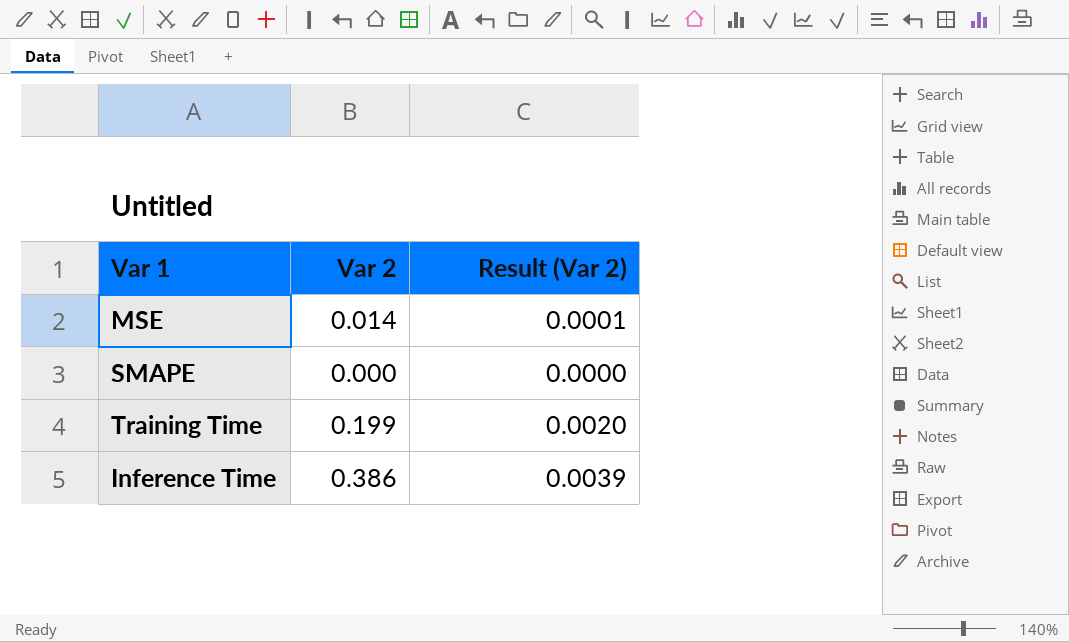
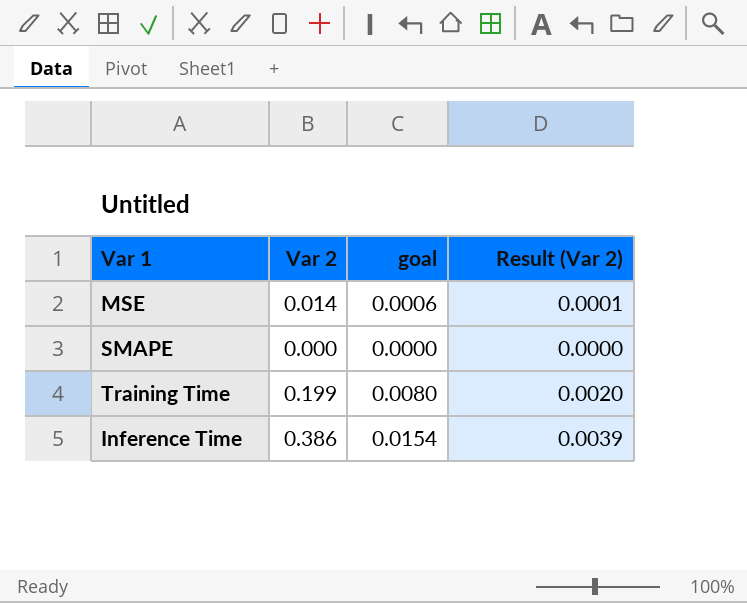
column goal | formula: none -> [Var 2] * 0.04

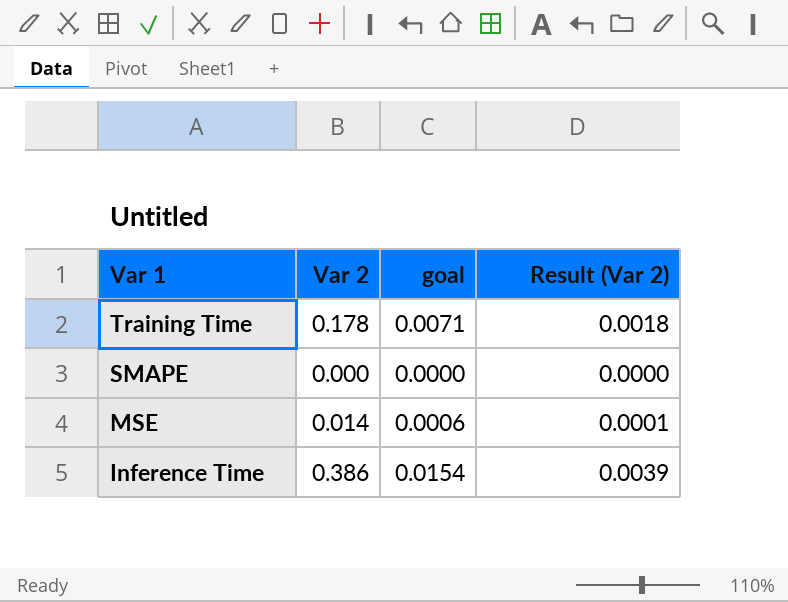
row order: none -> Var 1 descending
Training Time | Var 2: 0.199 -> 0.178
Training Time | goal: 0.0080 -> 0.0071
Training Time | Result (Var 2): 0.0020 -> 0.0018

